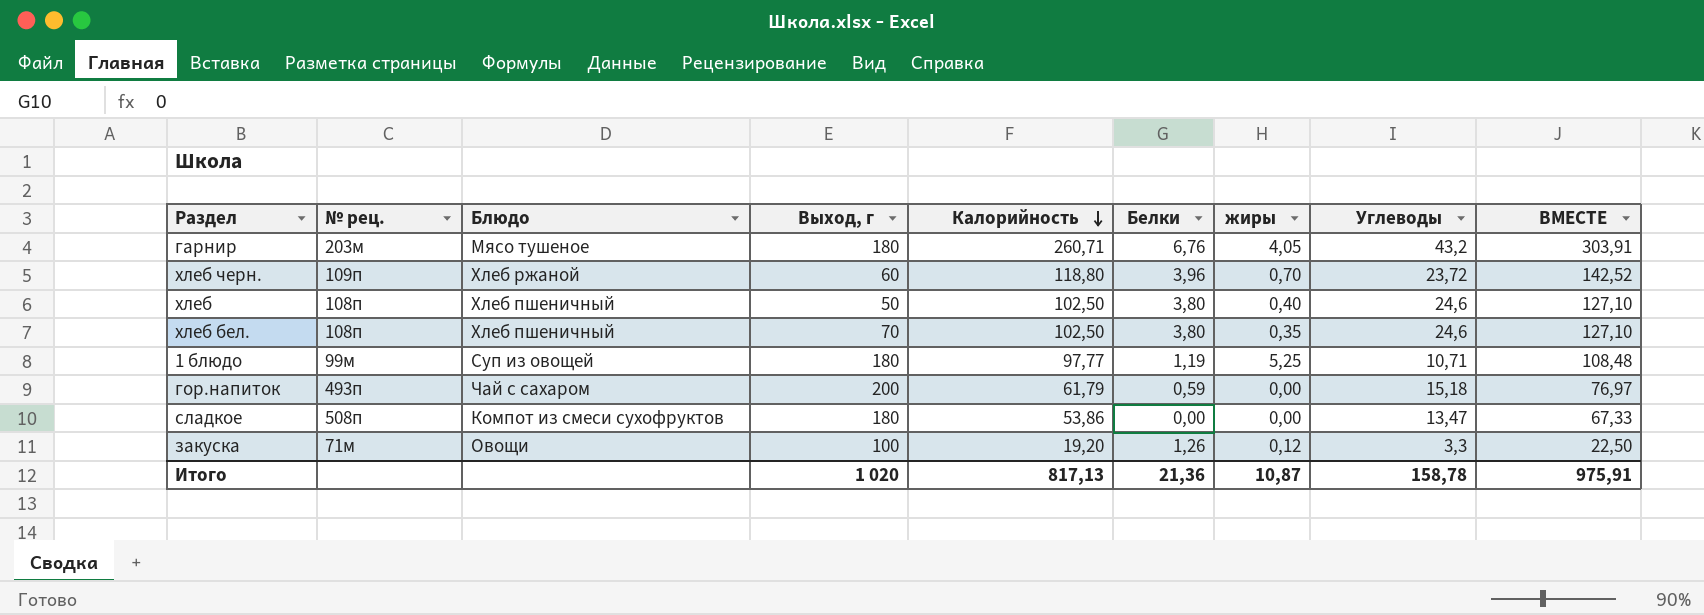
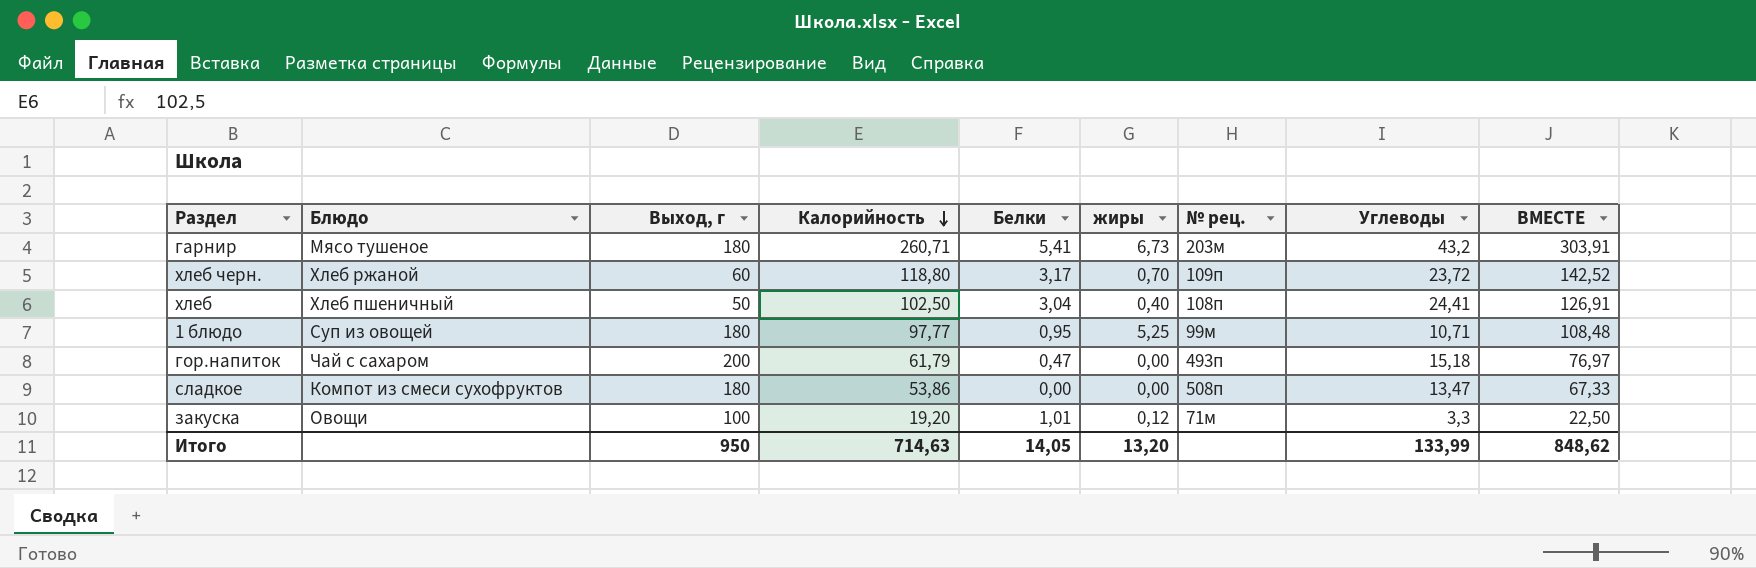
column № рец. | position: 2 -> 7
row хлеб бел.: 108п | Хлеб пшеничный | 70 | 102,50 | 3,80 | 0,35 | 24,6 | 127,10 -> none
гарнир | Белки: 6,76 -> 5,41
гарнир | жиры: 4,05 -> 6,73
хлеб черн. | Белки: 3,96 -> 3,17
хлеб | Белки: 3,80 -> 3,04
хлеб | Углеводы: 24,6 -> 24,41
хлеб | ВМЕСТЕ: 127,10 -> 126,91
1 блюдо | Белки: 1,19 -> 0,95
гор.напиток | Белки: 0,59 -> 0,47
закуска | Белки: 1,26 -> 1,01
Итого | Выход, г: 1 020 -> 950
Итого | Калорийность: 817,13 -> 714,63
Итого | Белки: 21,36 -> 14,05
Итого | жиры: 10,87 -> 13,20
Итого | Углеводы: 158,78 -> 133,99
Итого | ВМЕСТЕ: 975,91 -> 848,62

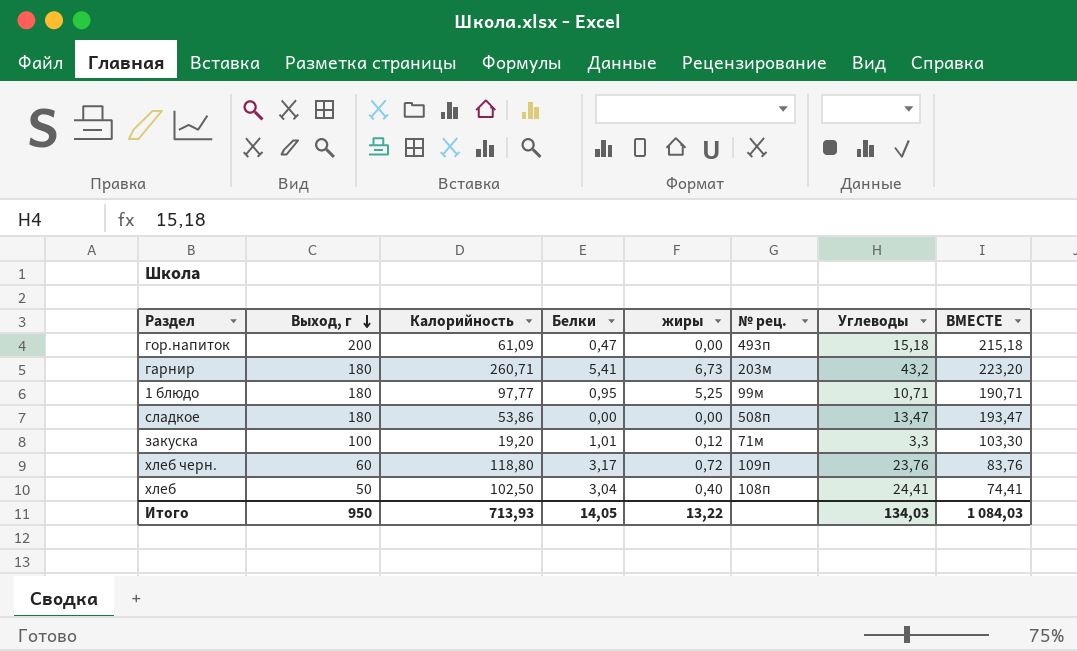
row order: Калорийность descending -> Выход, г descending
column Блюдо | position: 2 -> none
column ВМЕСТЕ | formula: [Калорийность] + [Углеводы] -> [Выход, г] + [Углеводы]
гор.напиток | Калорийность: 61,79 -> 61,09
хлеб черн. | жиры: 0,70 -> 0,72
хлеб черн. | Углеводы: 23,72 -> 23,76
Итого | Калорийность: 714,63 -> 713,93
Итого | жиры: 13,20 -> 13,22
Итого | Углеводы: 133,99 -> 134,03
Итого | ВМЕСТЕ: 848,62 -> 1 084,03

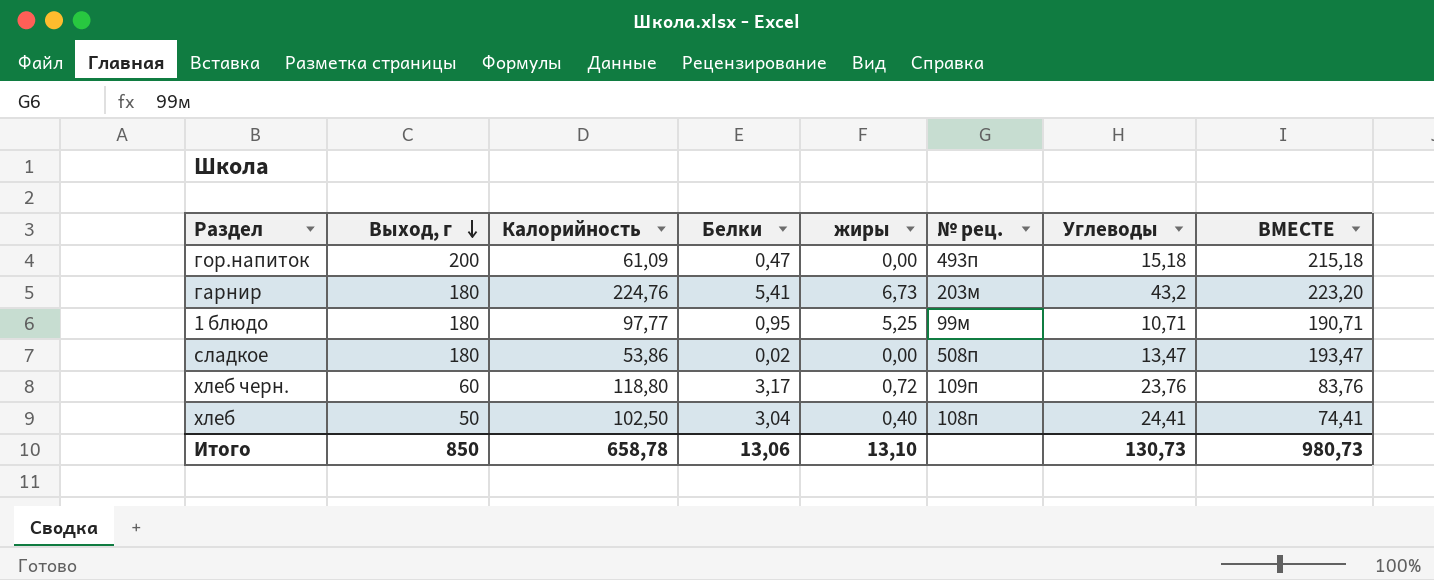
row закуска: 100 | 19,20 | 1,01 | 0,12 | 71м | 3,3 | 103,30 -> none
гарнир | Калорийность: 260,71 -> 224,76
сладкое | Белки: 0,00 -> 0,02
Итого | Выход, г: 950 -> 850
Итого | Калорийность: 713,93 -> 658,78
Итого | Белки: 14,05 -> 13,06
Итого | жиры: 13,22 -> 13,10
Итого | Углеводы: 134,03 -> 130,73
Итого | ВМЕСТЕ: 1 084,03 -> 980,73

